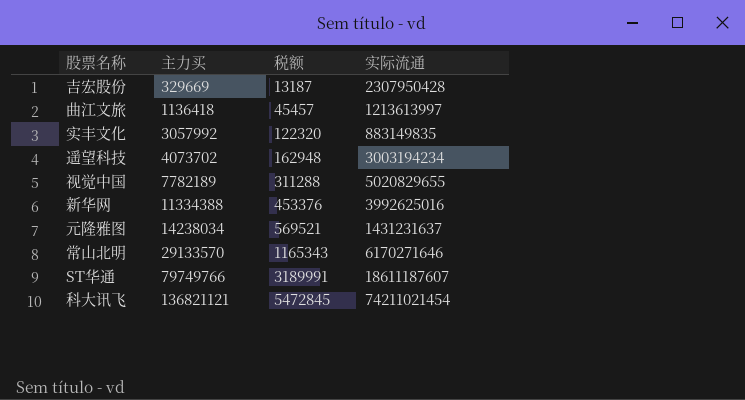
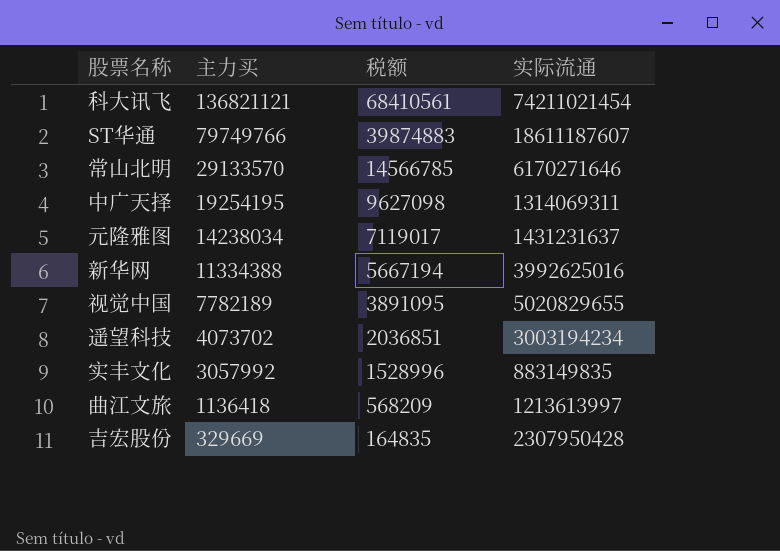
row order: 主力买 ascending -> 主力买 descending
column 税额 | formula: [主力买] * 0.04 -> [主力买] * 0.5
row 中广天择: none -> 19254195 | 9627098 | 1314069311

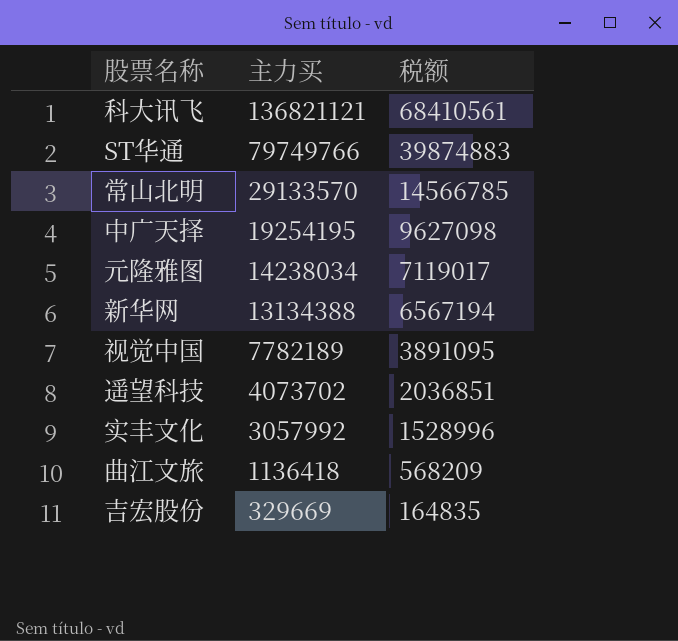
column 实际流通 | position: 4 -> none
新华网 | 主力买: 11334388 -> 13134388
新华网 | 税额: 5667194 -> 6567194

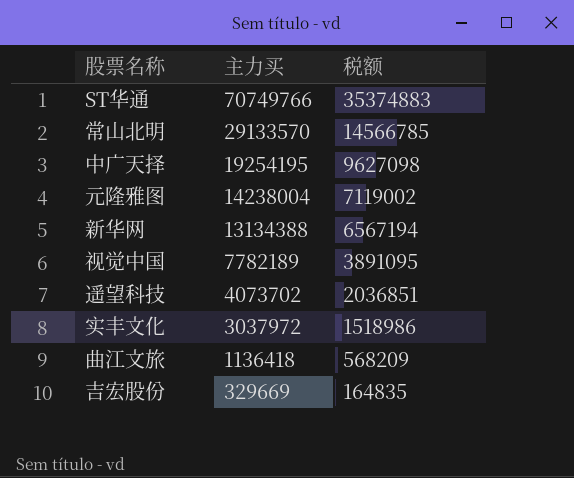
row 科大讯飞: 136821121 | 68410561 -> none
ST华通 | 主力买: 79749766 -> 70749766
ST华通 | 税额: 39874883 -> 35374883
元隆雅图 | 主力买: 14238034 -> 14238004
元隆雅图 | 税额: 7119017 -> 7119002
实丰文化 | 主力买: 3057992 -> 3037972
实丰文化 | 税额: 1528996 -> 1518986

